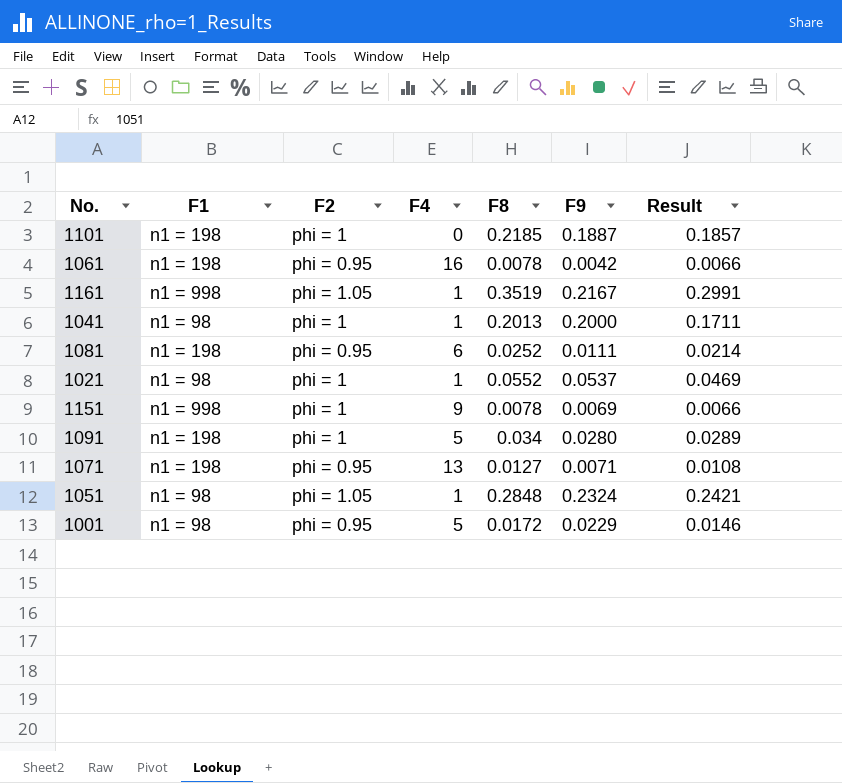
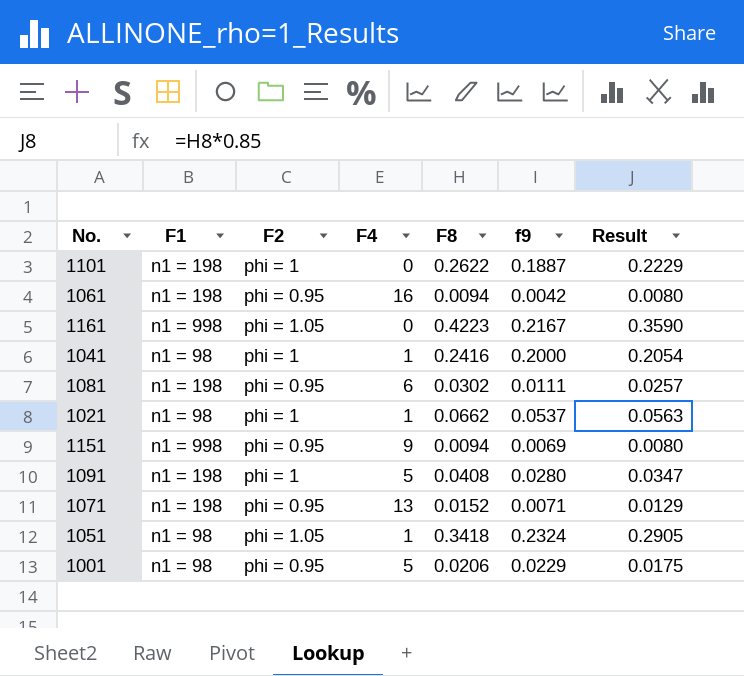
column name: F9 -> f9
1101 | F8: 0.2185 -> 0.2622
1101 | Result: 0.1857 -> 0.2229
1061 | F8: 0.0078 -> 0.0094
1061 | Result: 0.0066 -> 0.0080
1161 | F4: 1 -> 0
1161 | F8: 0.3519 -> 0.4223
1161 | Result: 0.2991 -> 0.3590
1041 | F8: 0.2013 -> 0.2416
1041 | Result: 0.1711 -> 0.2054
1081 | F8: 0.0252 -> 0.0302
1081 | Result: 0.0214 -> 0.0257
1021 | F8: 0.0552 -> 0.0662
1021 | Result: 0.0469 -> 0.0563
1151 | F2: phi = 1 -> phi = 0.95
1151 | F8: 0.0078 -> 0.0094
1151 | Result: 0.0066 -> 0.0080
1091 | F8: 0.034 -> 0.0408
1091 | Result: 0.0289 -> 0.0347
1071 | F8: 0.0127 -> 0.0152
1071 | Result: 0.0108 -> 0.0129
1051 | F8: 0.2848 -> 0.3418
1051 | Result: 0.2421 -> 0.2905
1001 | F8: 0.0172 -> 0.0206
1001 | Result: 0.0146 -> 0.0175

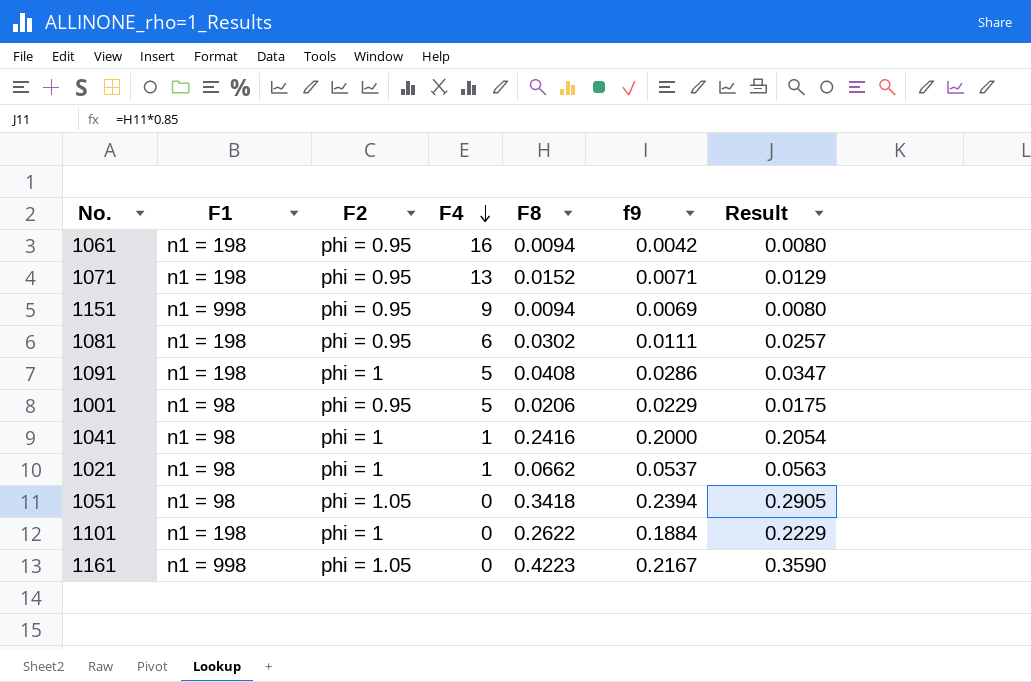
row order: none -> F4 descending
1091 | f9: 0.0280 -> 0.0286
1051 | F4: 1 -> 0
1051 | f9: 0.2324 -> 0.2394
1101 | f9: 0.1887 -> 0.1884

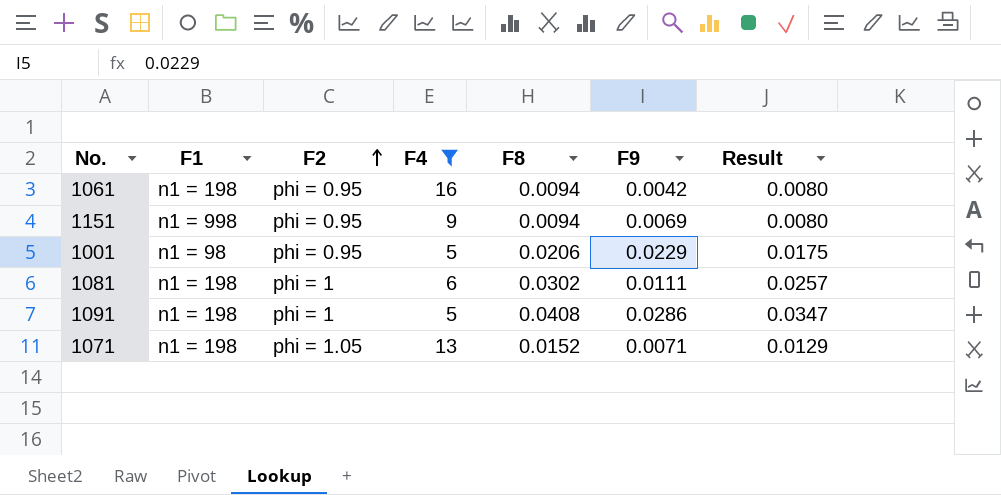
filter: none -> F4 >= 5
row order: F4 descending -> F2 ascending
column name: f9 -> F9
1081 | F2: phi = 0.95 -> phi = 1
1071 | F2: phi = 0.95 -> phi = 1.05

